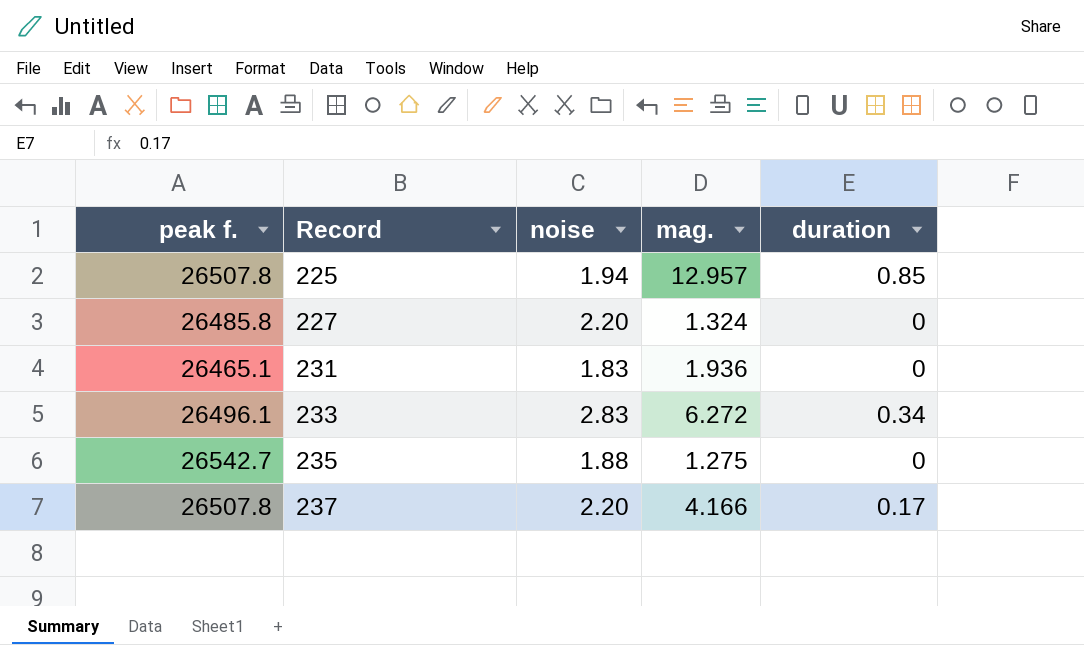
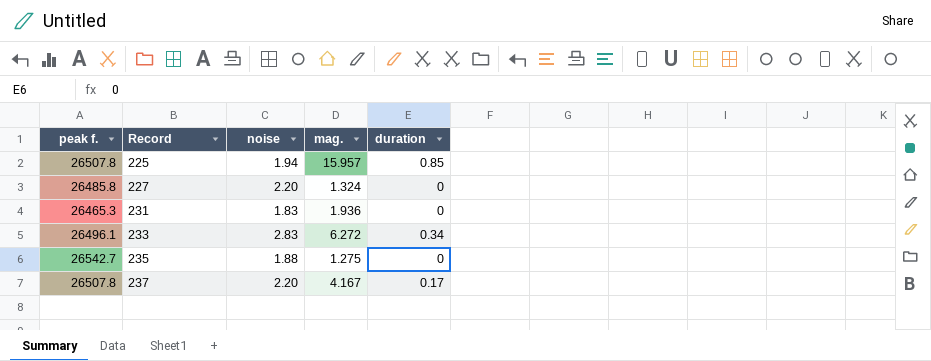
225 | mag.: 12.957 -> 15.957
231 | peak f.: 26465.1 -> 26465.3
237 | mag.: 4.166 -> 4.167

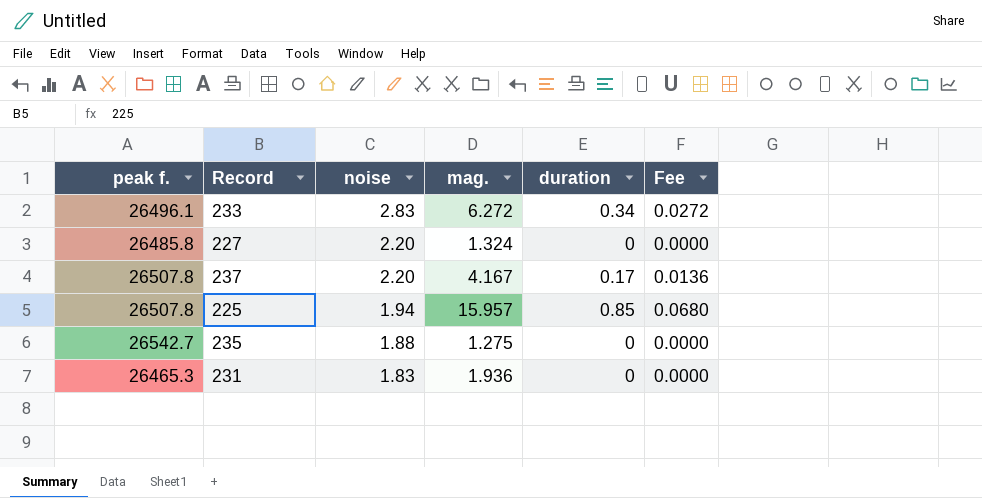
row order: Record ascending -> noise descending
column Fee | formula: none -> [duration] * 0.08

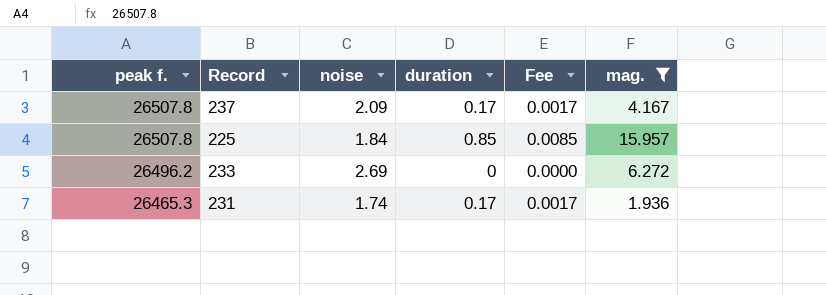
filter: none -> mag. >= 1.936
row order: noise descending -> peak f. descending
column Fee | formula: [duration] * 0.08 -> [duration] * 0.01
column mag. | position: 4 -> 6
237 | noise: 2.20 -> 2.09
225 | noise: 1.94 -> 1.84
233 | peak f.: 26496.1 -> 26496.2
233 | noise: 2.83 -> 2.69
233 | duration: 0.34 -> 0
231 | noise: 1.83 -> 1.74
231 | duration: 0 -> 0.17

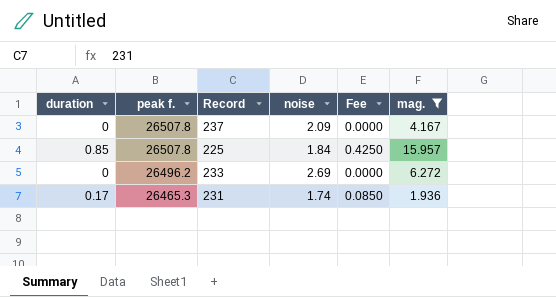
column duration | position: 4 -> 1
column Fee | formula: [duration] * 0.01 -> [duration] * 0.5
237 | duration: 0.17 -> 0

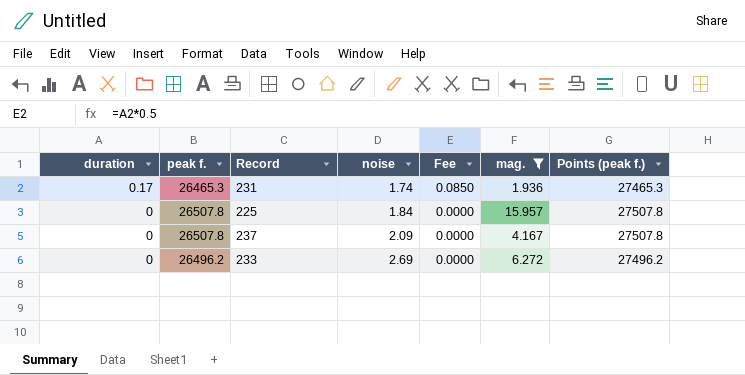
row order: peak f. descending -> duration descending
column Points (peak f.) | formula: none -> [peak f.] + 1000
225 | duration: 0.85 -> 0
225 | Fee: 0.4250 -> 0.0000

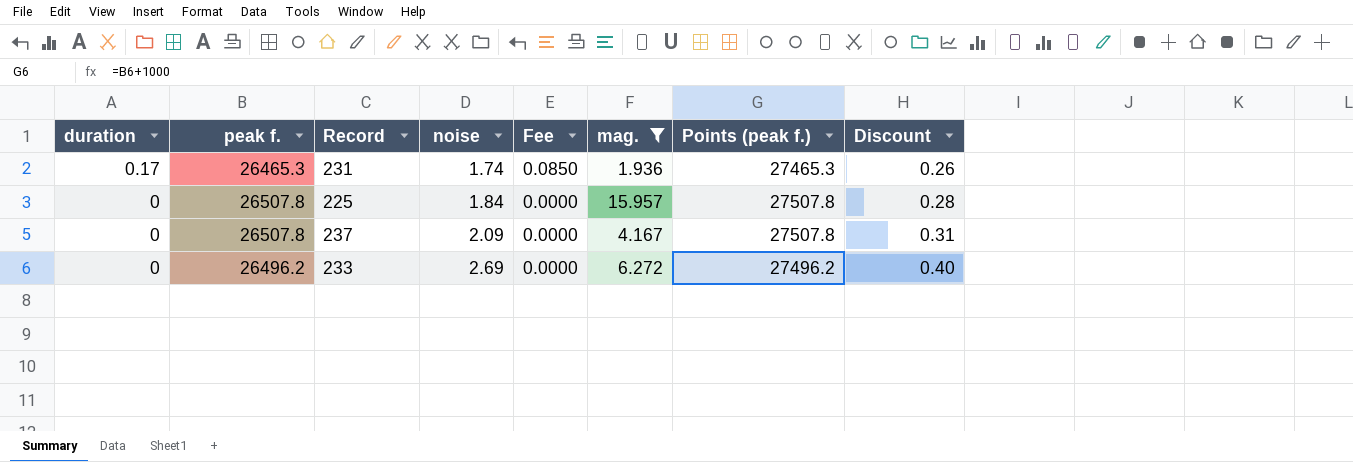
column Discount | formula: none -> [noise] * 0.15

